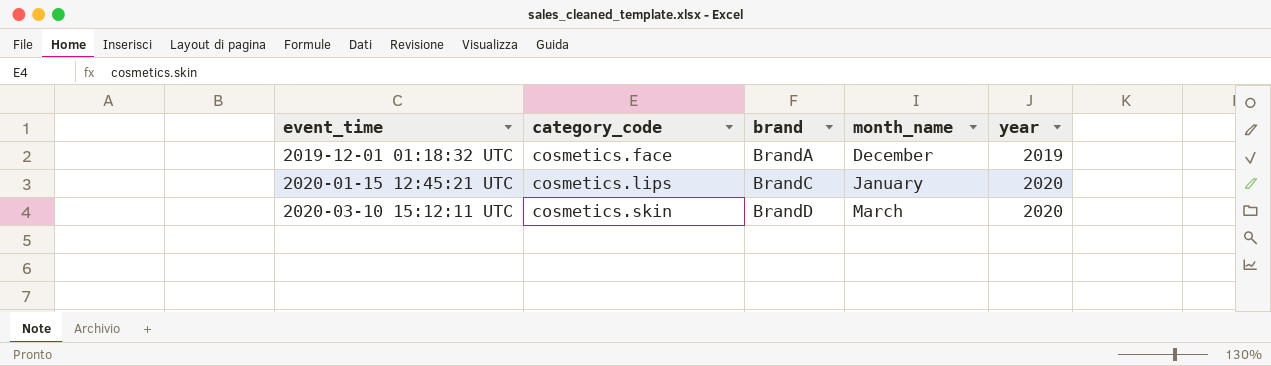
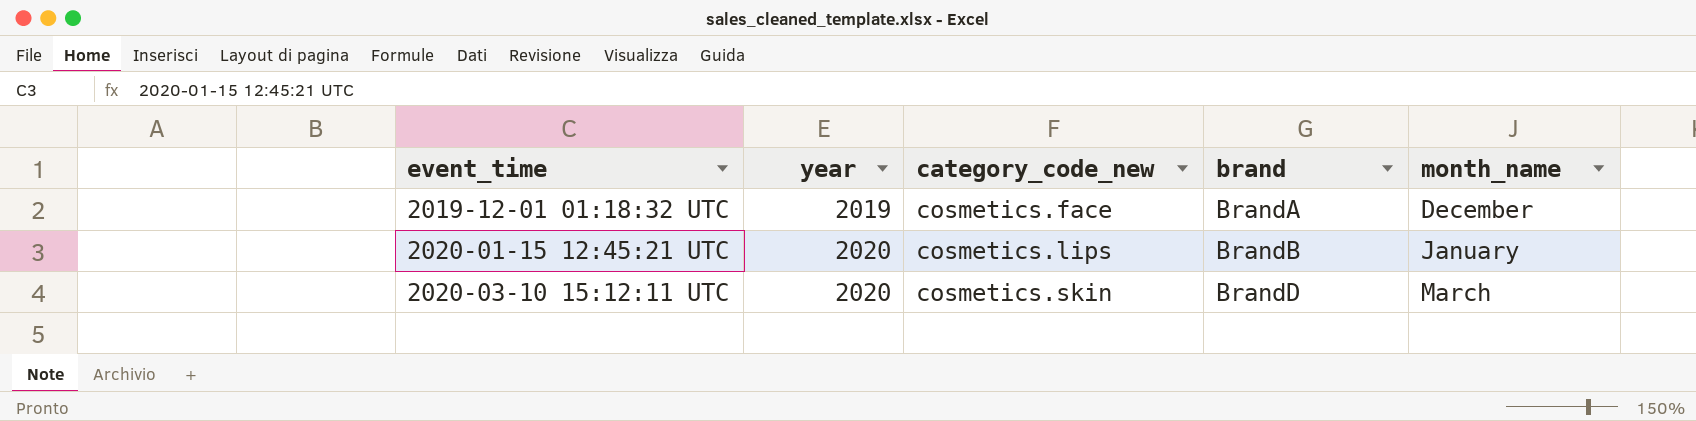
column year | position: 5 -> 2
column name: category_code -> category_code_new
2020-01-15 12:45:21 UTC | brand: BrandC -> BrandB

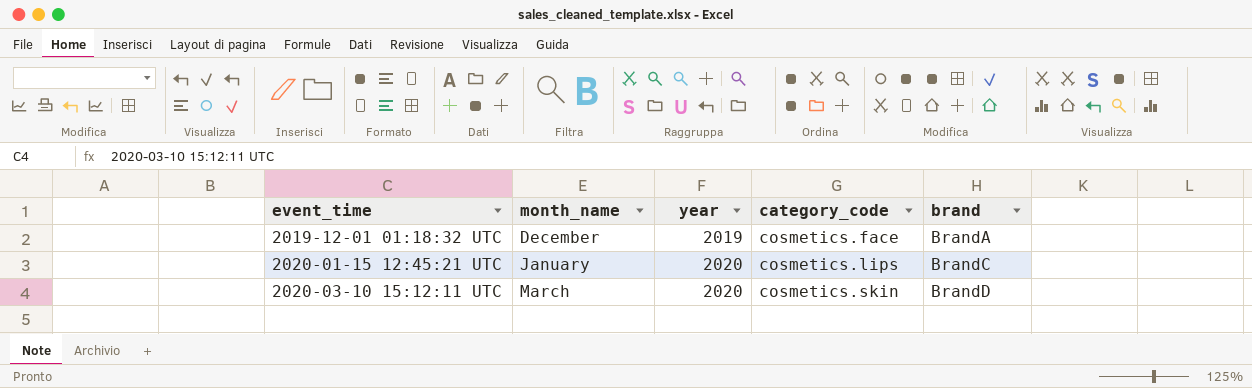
column month_name | position: 5 -> 2
column name: category_code_new -> category_code
2020-01-15 12:45:21 UTC | brand: BrandB -> BrandC

